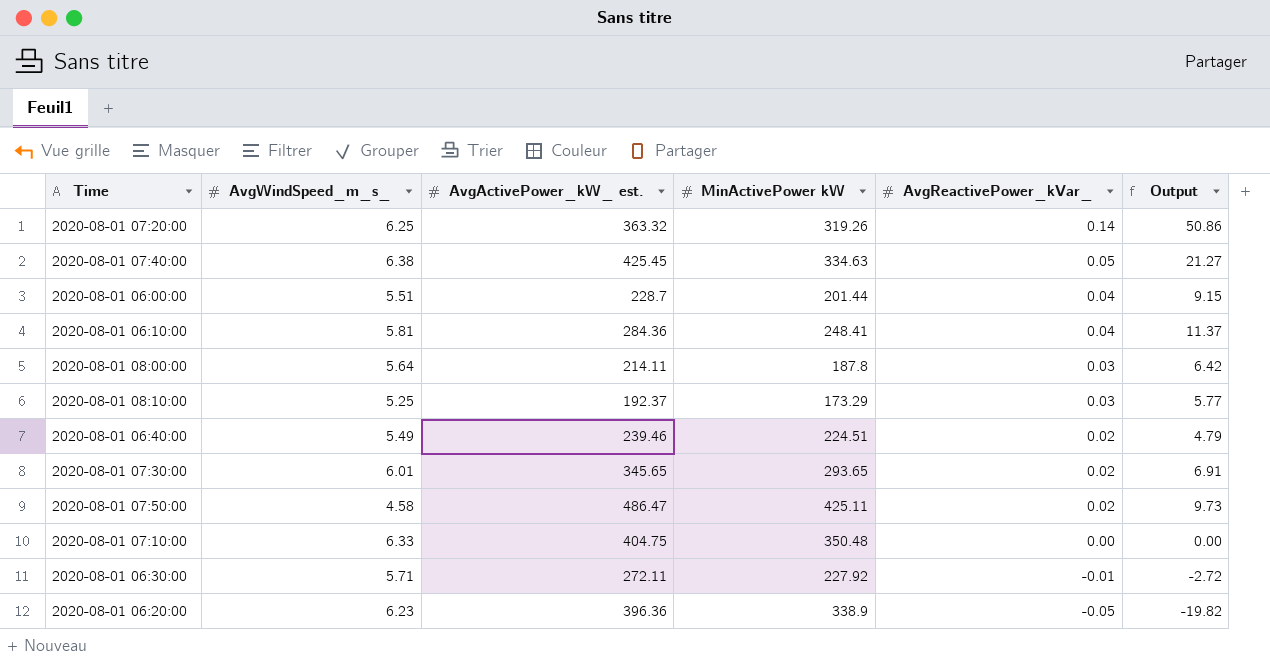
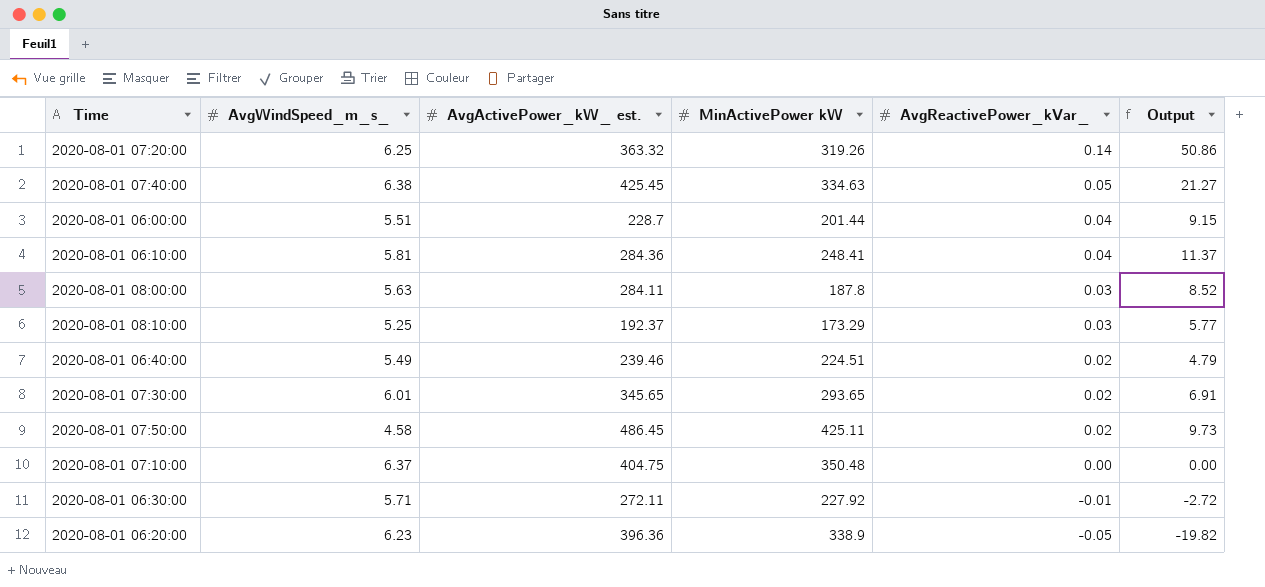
2020-08-01 08:00:00 | AvgWindSpeed_m_s_: 5.64 -> 5.63
2020-08-01 08:00:00 | AvgActivePower_kW_ est.: 214.11 -> 284.11
2020-08-01 08:00:00 | Output: 6.42 -> 8.52
2020-08-01 07:50:00 | AvgActivePower_kW_ est.: 486.47 -> 486.45
2020-08-01 07:10:00 | AvgWindSpeed_m_s_: 6.33 -> 6.37

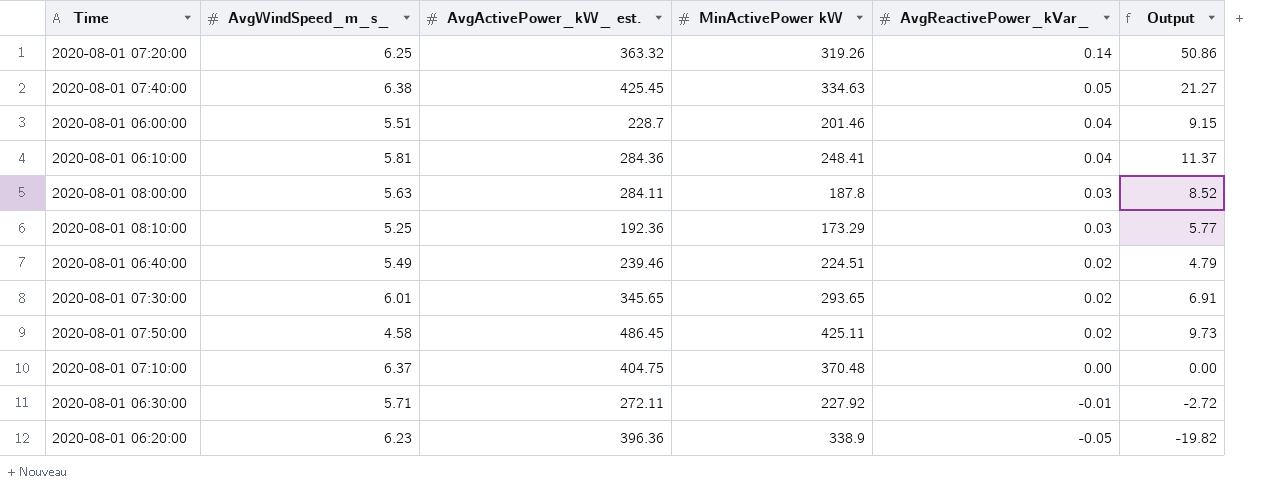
2020-08-01 06:00:00 | MinActivePower kW: 201.44 -> 201.46
2020-08-01 08:10:00 | AvgActivePower_kW_ est.: 192.37 -> 192.36
2020-08-01 07:10:00 | MinActivePower kW: 350.48 -> 370.48

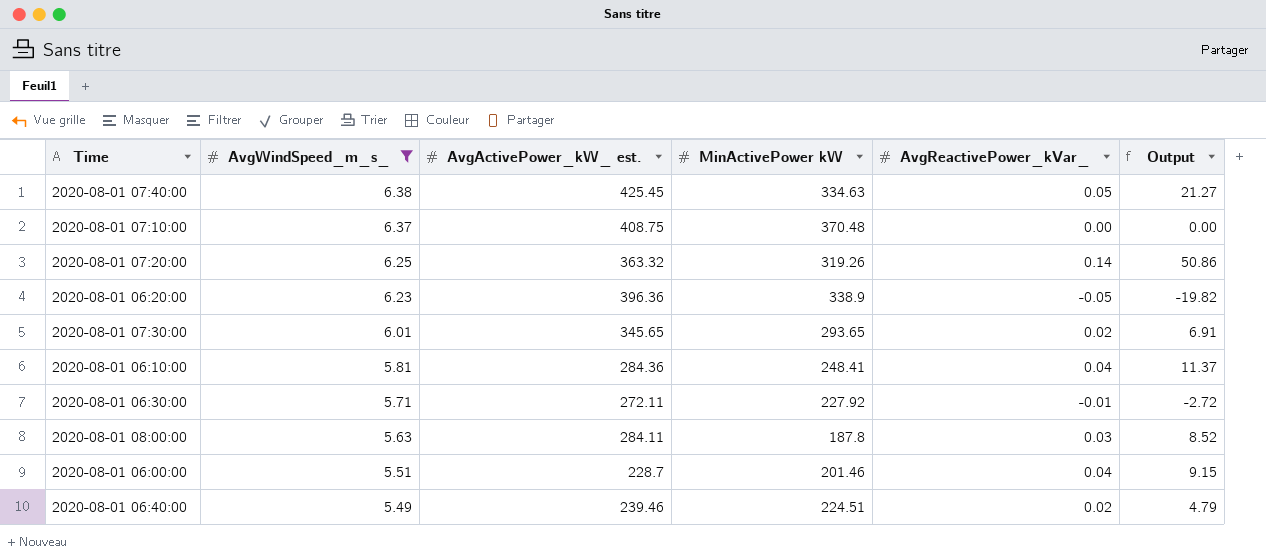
filter: none -> AvgWindSpeed_m_s_ >= 5.49
row order: AvgReactivePower_kVar_ descending -> AvgWindSpeed_m_s_ descending
2020-08-01 07:10:00 | AvgActivePower_kW_ est.: 404.75 -> 408.75

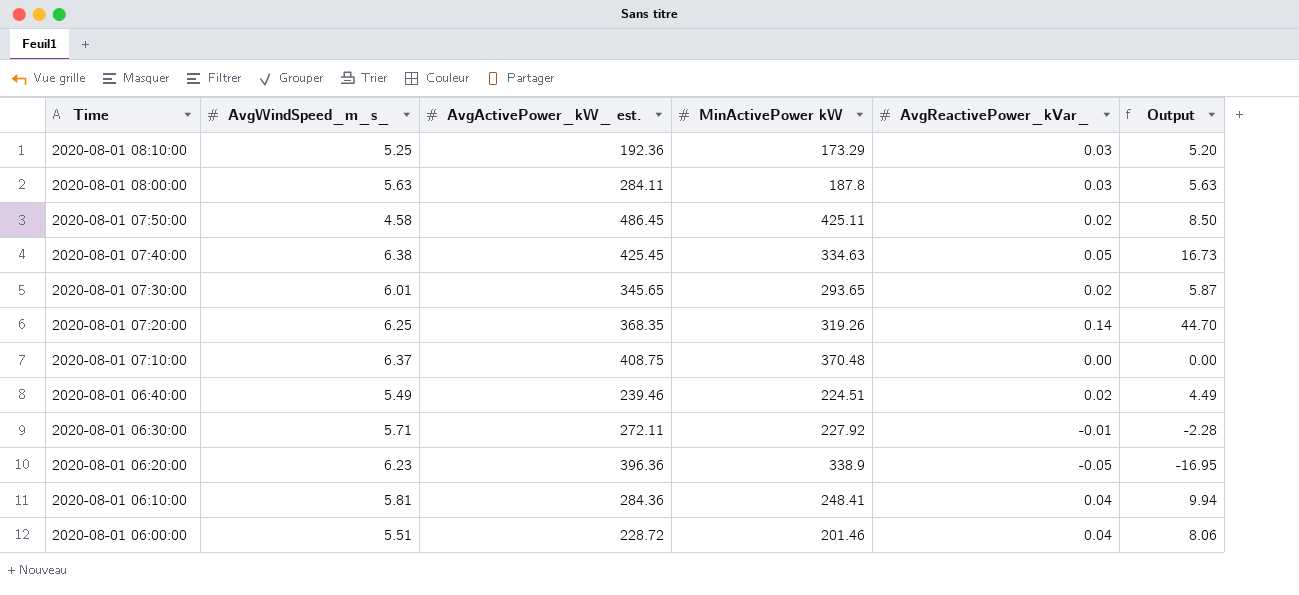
filter: AvgWindSpeed_m_s_ >= 5.49 -> none
row order: AvgWindSpeed_m_s_ descending -> Time descending
column Output | formula: [AvgActivePower_kW_ est.] * [AvgReactivePower_kVar_] -> [MinActivePower kW] * [AvgReactivePower_kVar_]
2020-08-01 07:20:00 | AvgActivePower_kW_ est.: 363.32 -> 368.35
2020-08-01 06:00:00 | AvgActivePower_kW_ est.: 228.7 -> 228.72

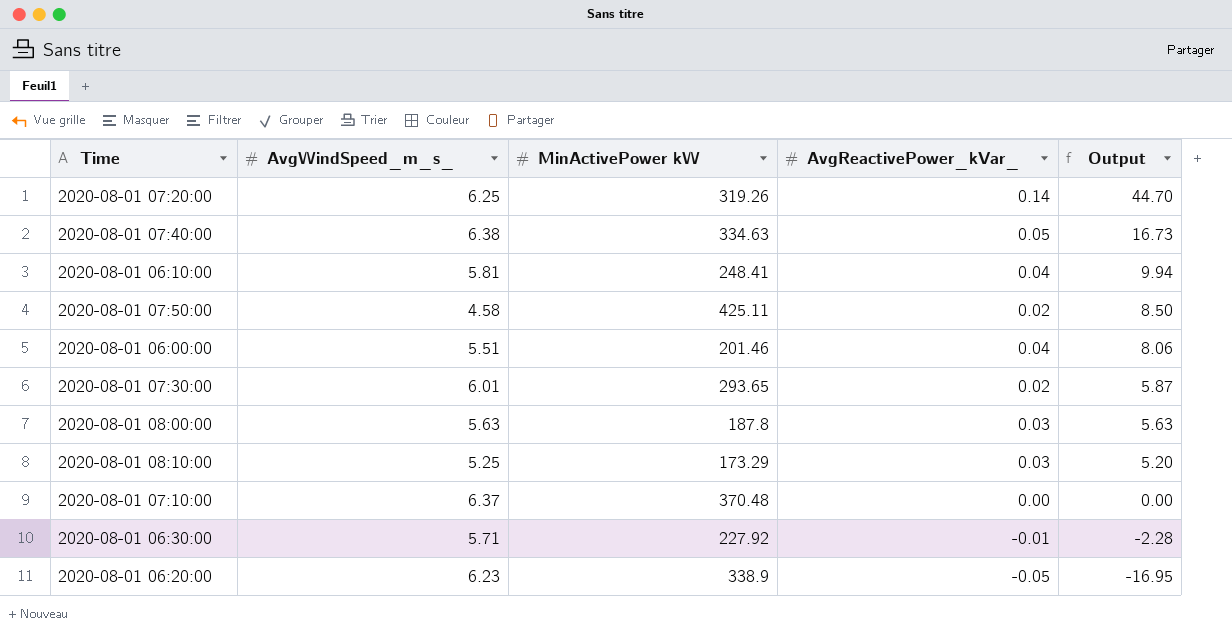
row order: Time descending -> Output descending
column AvgActivePower_kW_ est. | position: 3 -> none
row 2020-08-01 06:40:00: 5.49 | 239.46 | 224.51 | 0.02 | 4.49 -> none

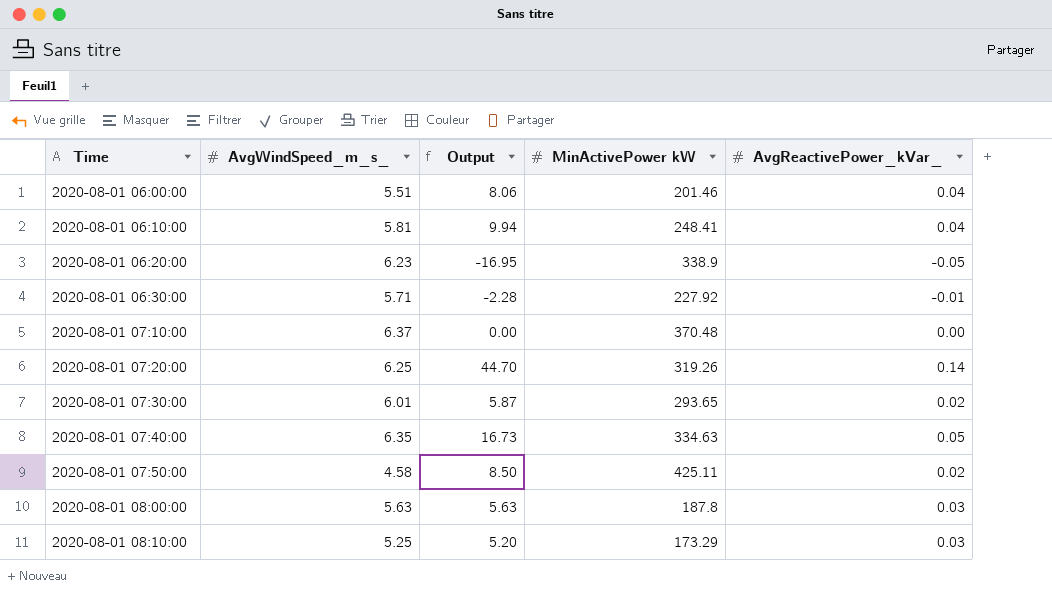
row order: Output descending -> Time ascending
column Output | position: 5 -> 3
2020-08-01 07:40:00 | AvgWindSpeed_m_s_: 6.38 -> 6.35

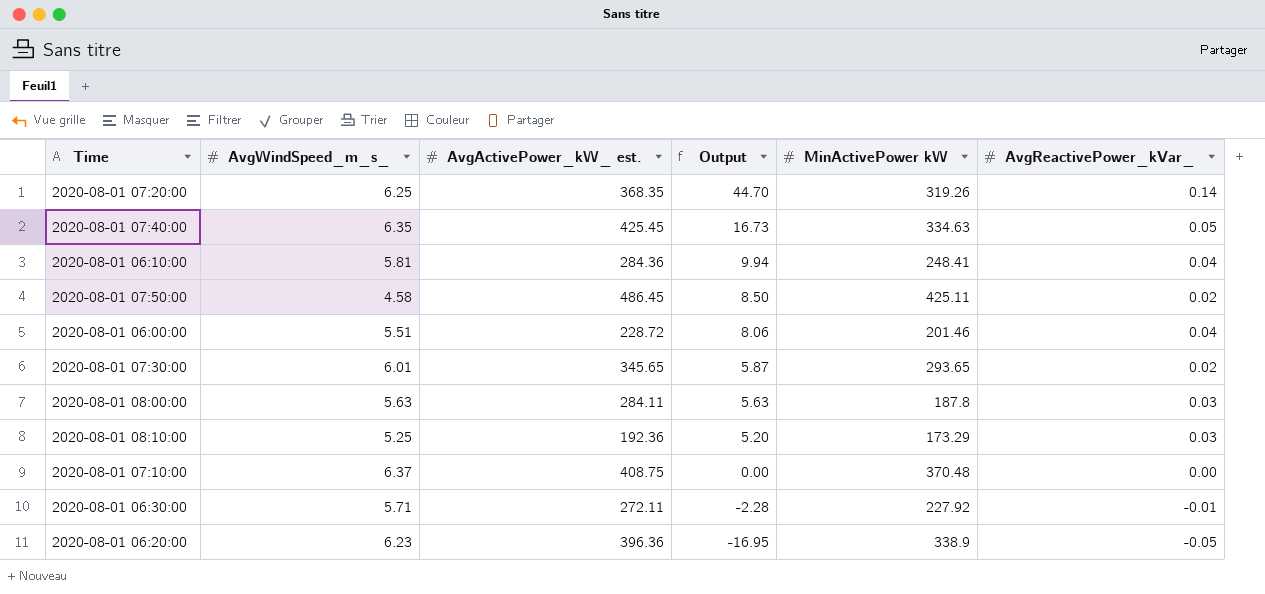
row order: Time ascending -> Output descending
column AvgActivePower_kW_ est. | position: none -> 3

